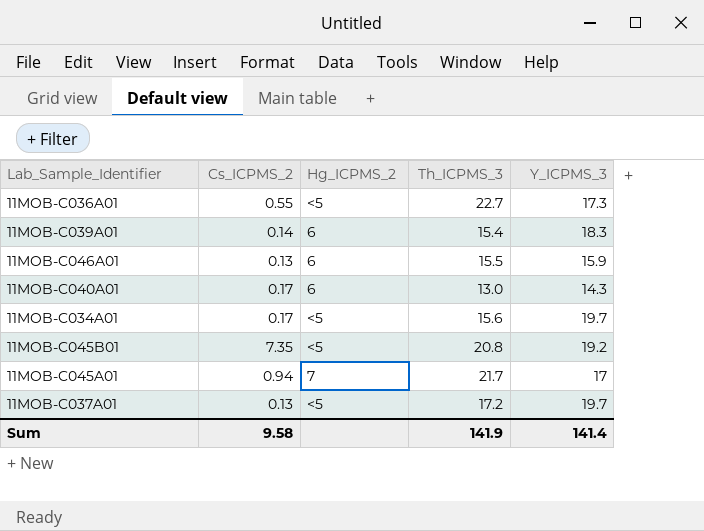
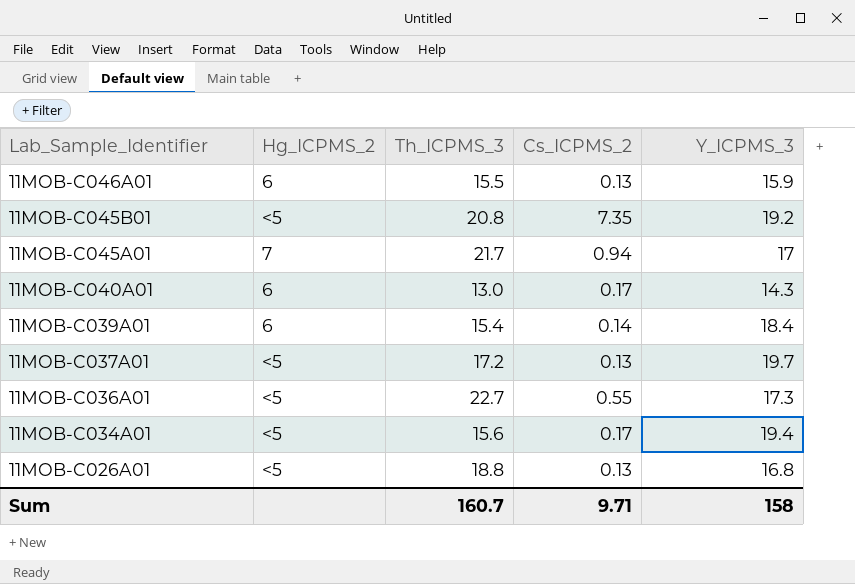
row order: none -> Lab_Sample_Identifier descending
column Cs_ICPMS_2 | position: 2 -> 4
11MOB-C039A01 | Y_ICPMS_3: 18.3 -> 18.4
11MOB-C034A01 | Y_ICPMS_3: 19.7 -> 19.4
row 11MOB-C026A01: none -> <5 | 18.8 | 0.13 | 16.8
Sum | Th_ICPMS_3: 141.9 -> 160.7
Sum | Cs_ICPMS_2: 9.58 -> 9.71
Sum | Y_ICPMS_3: 141.4 -> 158

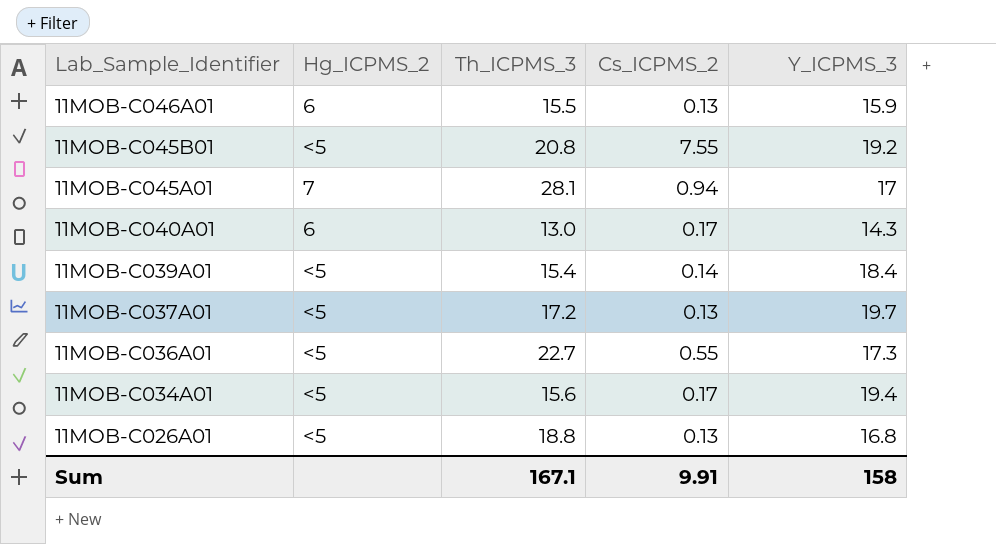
11MOB-C045B01 | Cs_ICPMS_2: 7.35 -> 7.55
11MOB-C045A01 | Th_ICPMS_3: 21.7 -> 28.1
11MOB-C039A01 | Hg_ICPMS_2: 6 -> <5
Sum | Th_ICPMS_3: 160.7 -> 167.1
Sum | Cs_ICPMS_2: 9.71 -> 9.91

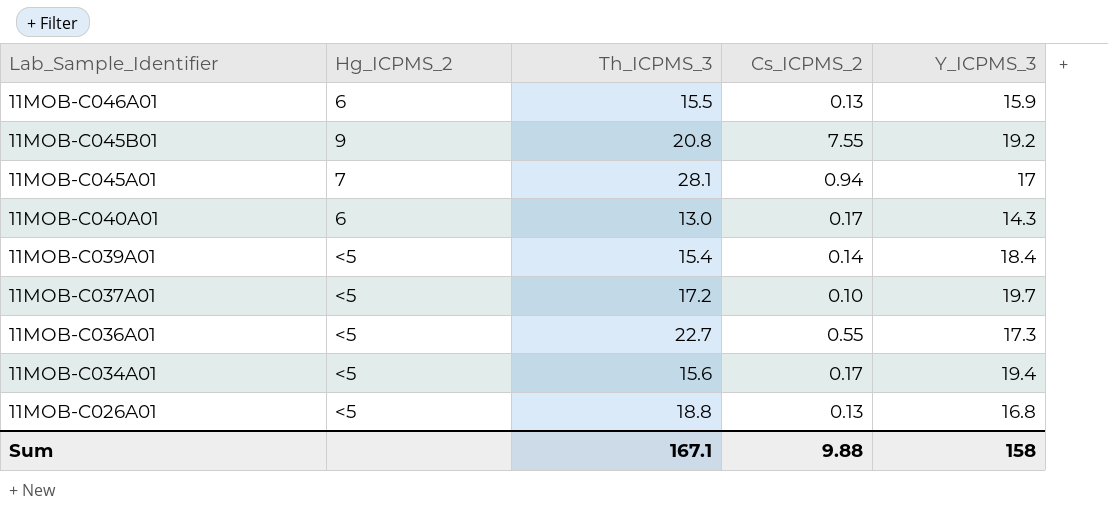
11MOB-C045B01 | Hg_ICPMS_2: <5 -> 9
11MOB-C037A01 | Cs_ICPMS_2: 0.13 -> 0.10
Sum | Cs_ICPMS_2: 9.91 -> 9.88

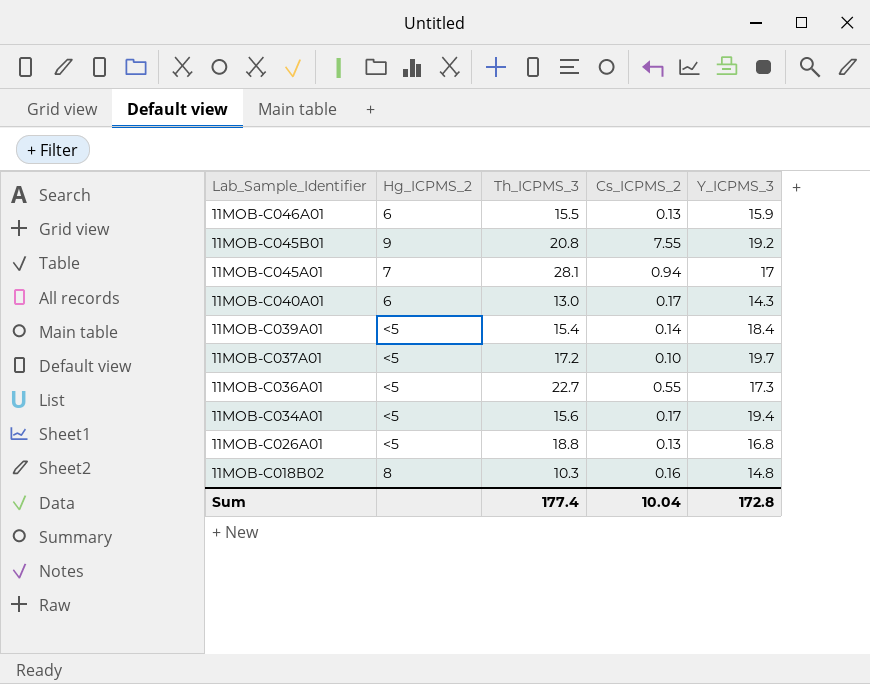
row 11MOB-C018B02: none -> 8 | 10.3 | 0.16 | 14.8
Sum | Th_ICPMS_3: 167.1 -> 177.4
Sum | Cs_ICPMS_2: 9.88 -> 10.04
Sum | Y_ICPMS_3: 158 -> 172.8

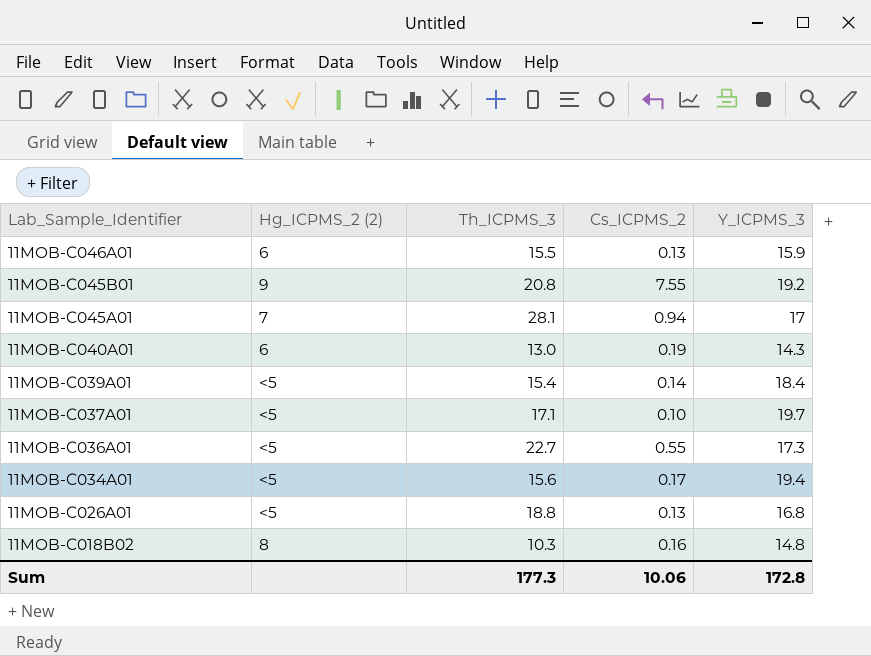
column name: Hg_ICPMS_2 -> Hg_ICPMS_2 (2)
11MOB-C040A01 | Cs_ICPMS_2: 0.17 -> 0.19
11MOB-C037A01 | Th_ICPMS_3: 17.2 -> 17.1
Sum | Th_ICPMS_3: 177.4 -> 177.3
Sum | Cs_ICPMS_2: 10.04 -> 10.06

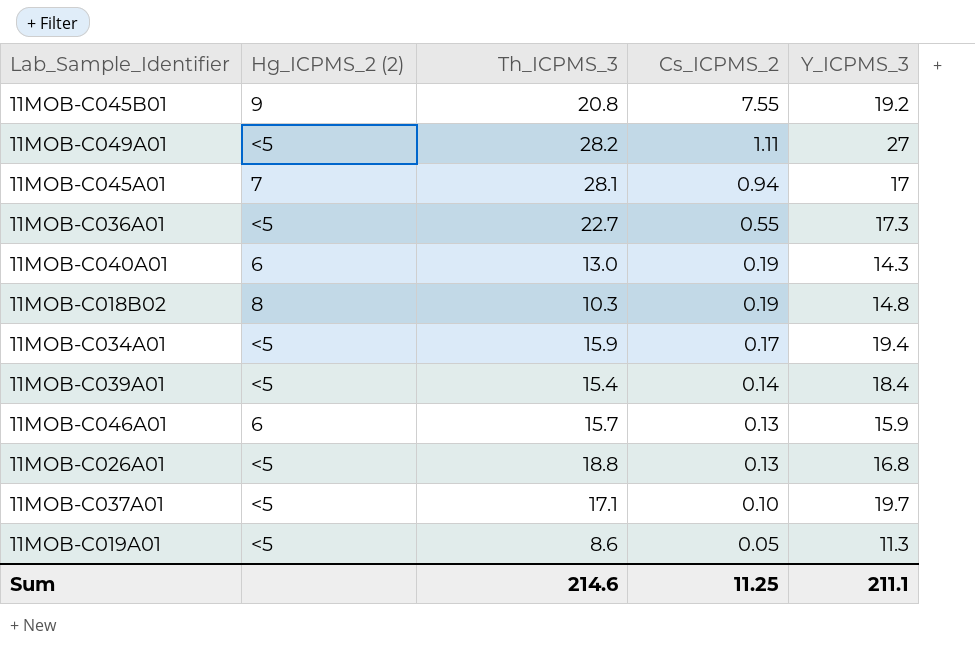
row order: Lab_Sample_Identifier descending -> Cs_ICPMS_2 descending
row 11MOB-C049A01: none -> <5 | 28.2 | 1.11 | 27
11MOB-C018B02 | Cs_ICPMS_2: 0.16 -> 0.19
11MOB-C034A01 | Th_ICPMS_3: 15.6 -> 15.9
11MOB-C046A01 | Th_ICPMS_3: 15.5 -> 15.7
row 11MOB-C019A01: none -> <5 | 8.6 | 0.05 | 11.3
Sum | Th_ICPMS_3: 177.3 -> 214.6
Sum | Cs_ICPMS_2: 10.06 -> 11.25
Sum | Y_ICPMS_3: 172.8 -> 211.1

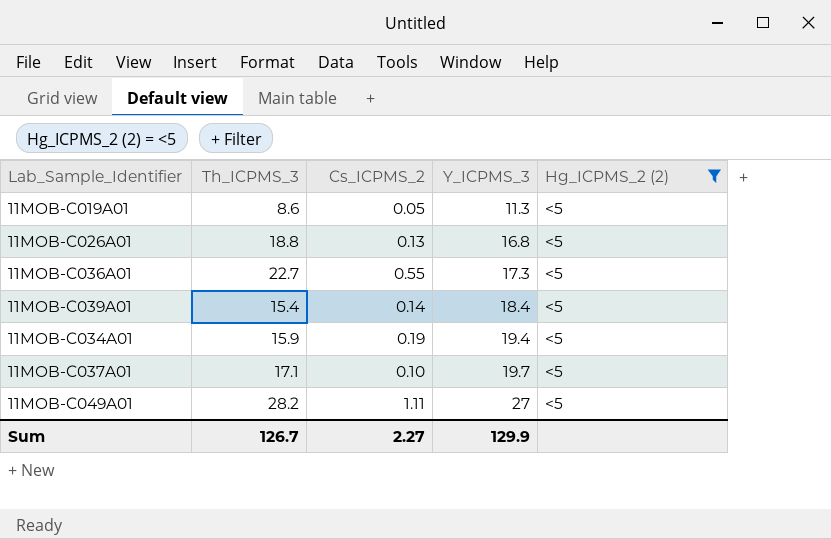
filter: none -> Hg_ICPMS_2 (2) = <5
row order: Cs_ICPMS_2 descending -> Y_ICPMS_3 ascending
column Hg_ICPMS_2 (2) | position: 2 -> 5
11MOB-C034A01 | Cs_ICPMS_2: 0.17 -> 0.19
Sum | Th_ICPMS_3: 214.6 -> 126.7
Sum | Cs_ICPMS_2: 11.25 -> 2.27
Sum | Y_ICPMS_3: 211.1 -> 129.9

